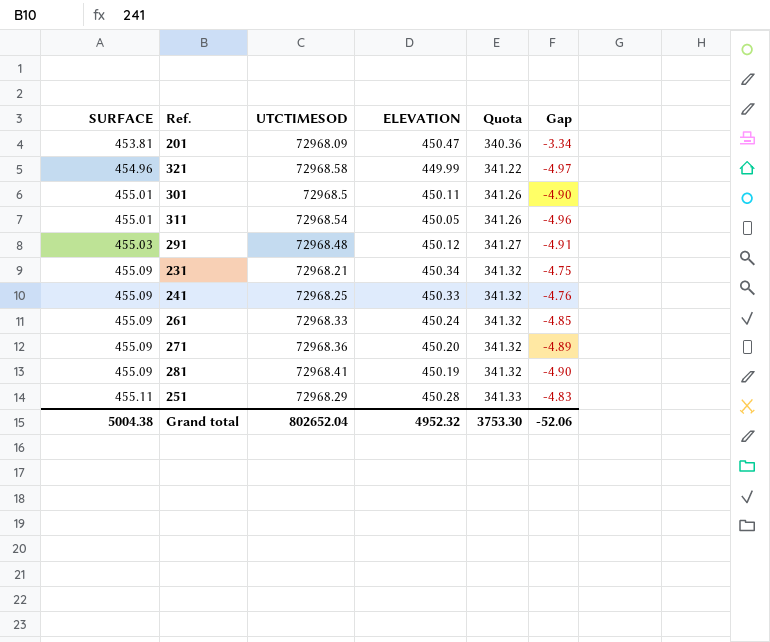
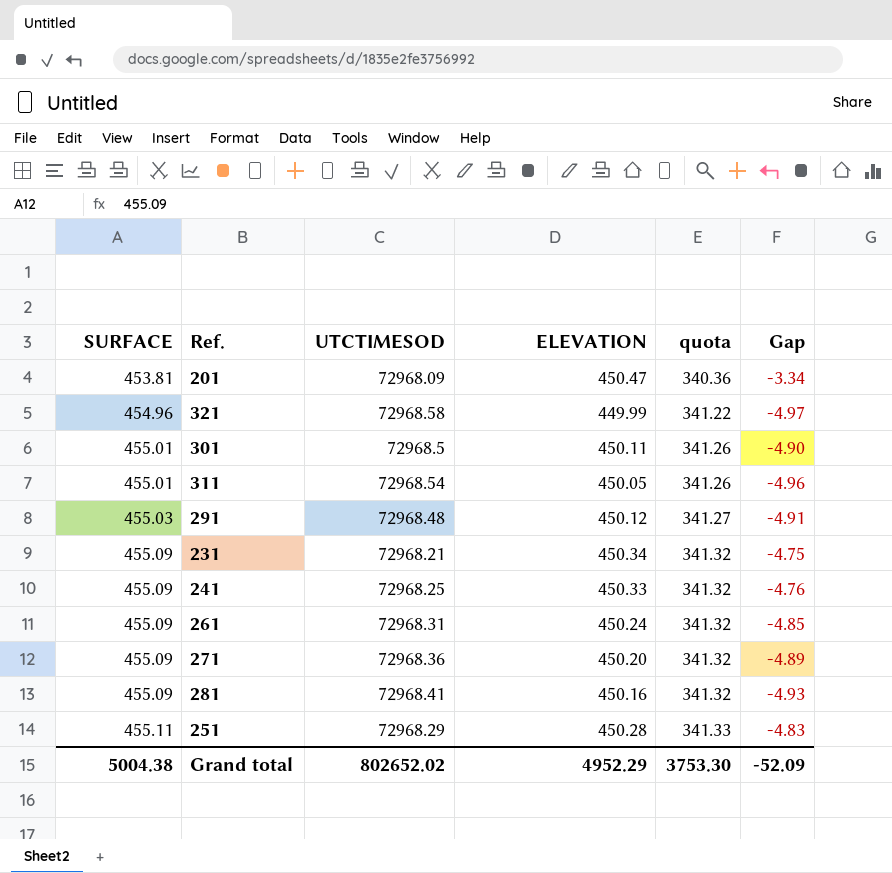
column name: Quota -> quota
261 | UTCTIMESOD: 72968.33 -> 72968.31
281 | ELEVATION: 450.19 -> 450.16
281 | Gap: -4.90 -> -4.93
Grand total | UTCTIMESOD: 802652.04 -> 802652.02
Grand total | ELEVATION: 4952.32 -> 4952.29
Grand total | Gap: -52.06 -> -52.09

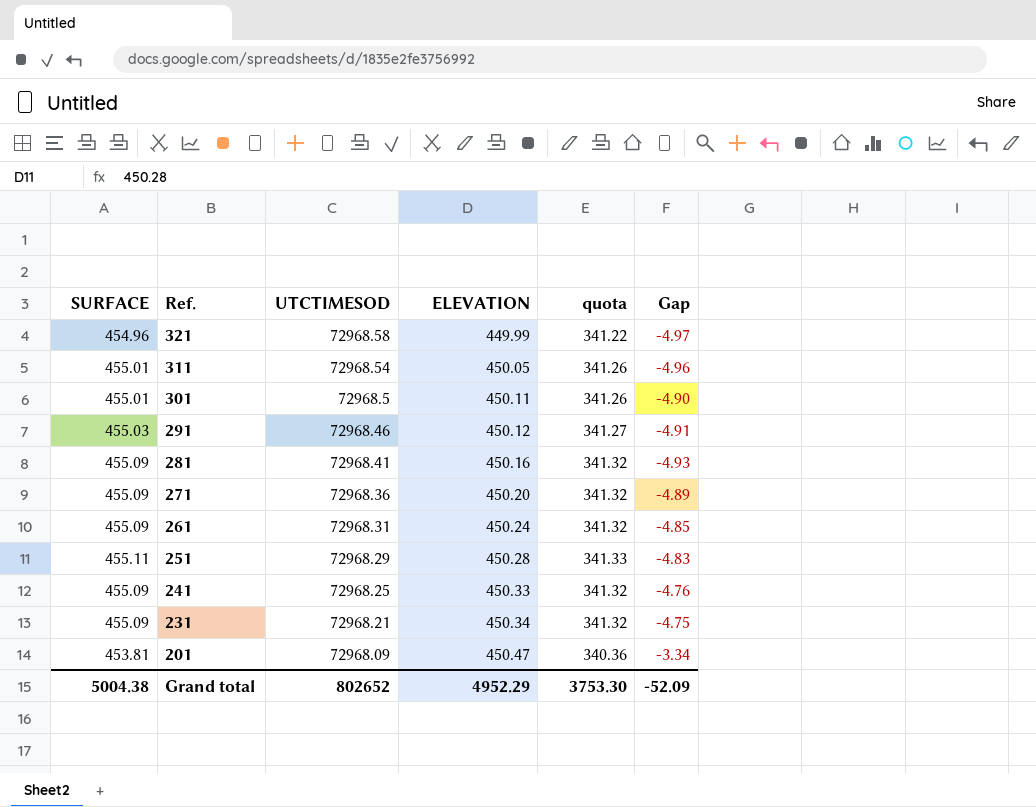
row order: SURFACE ascending -> Ref. descending
291 | UTCTIMESOD: 72968.48 -> 72968.46
Grand total | UTCTIMESOD: 802652.02 -> 802652

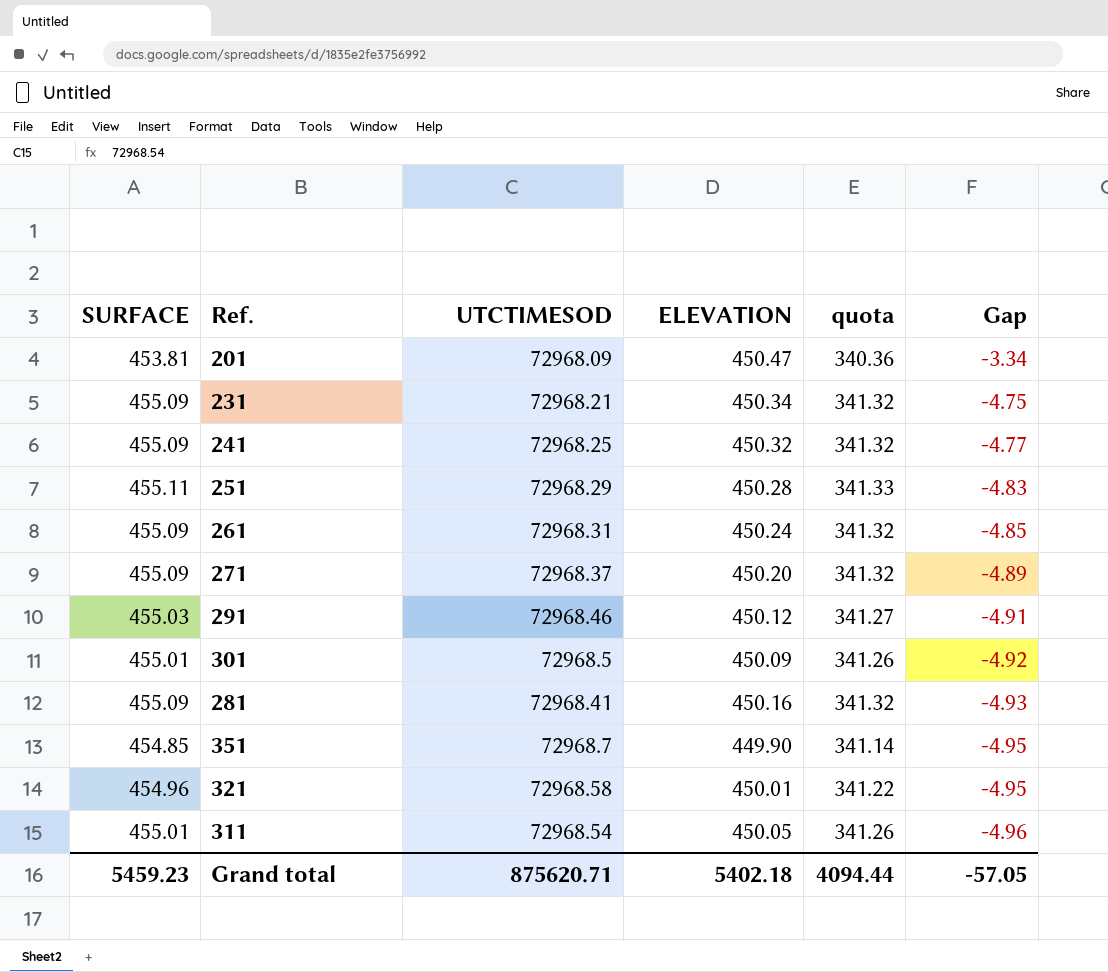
row order: Ref. descending -> Gap descending
241 | ELEVATION: 450.33 -> 450.32
241 | Gap: -4.76 -> -4.77
271 | UTCTIMESOD: 72968.36 -> 72968.37
301 | ELEVATION: 450.11 -> 450.09
301 | Gap: -4.90 -> -4.92
row 351: none -> 454.85 | 72968.7 | 449.90 | 341.14 | -4.95
321 | ELEVATION: 449.99 -> 450.01
321 | Gap: -4.97 -> -4.95
Grand total | SURFACE: 5004.38 -> 5459.23
Grand total | UTCTIMESOD: 802652 -> 875620.71
Grand total | ELEVATION: 4952.29 -> 5402.18
Grand total | quota: 3753.30 -> 4094.44
Grand total | Gap: -52.09 -> -57.05

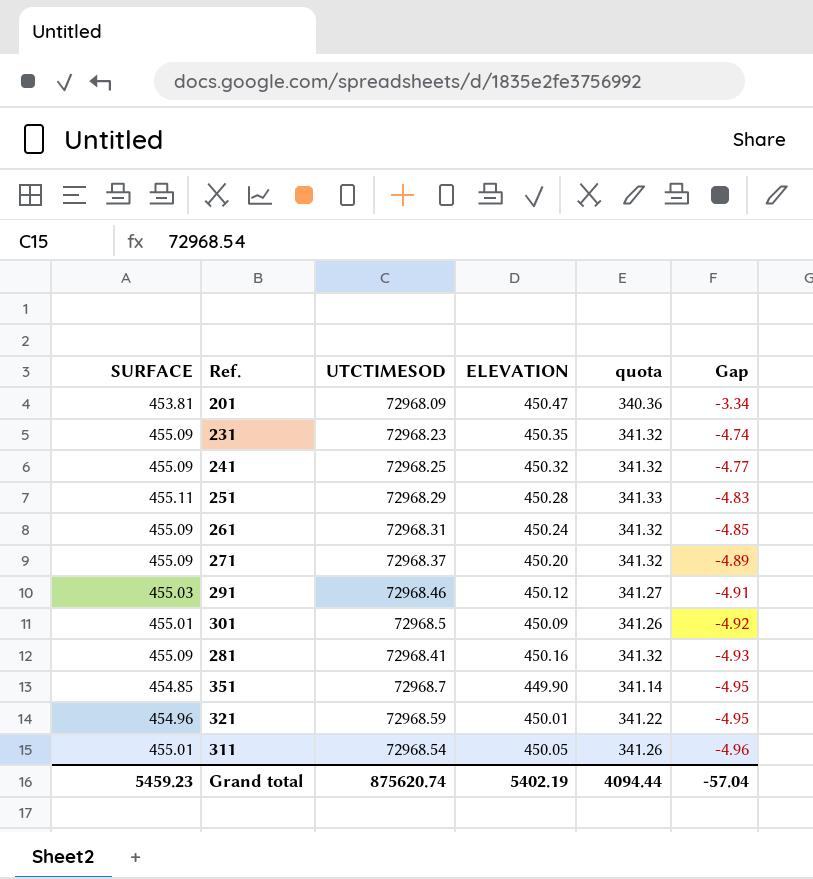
231 | UTCTIMESOD: 72968.21 -> 72968.23
231 | ELEVATION: 450.34 -> 450.35
231 | Gap: -4.75 -> -4.74
321 | UTCTIMESOD: 72968.58 -> 72968.59
Grand total | UTCTIMESOD: 875620.71 -> 875620.74
Grand total | ELEVATION: 5402.18 -> 5402.19
Grand total | Gap: -57.05 -> -57.04

